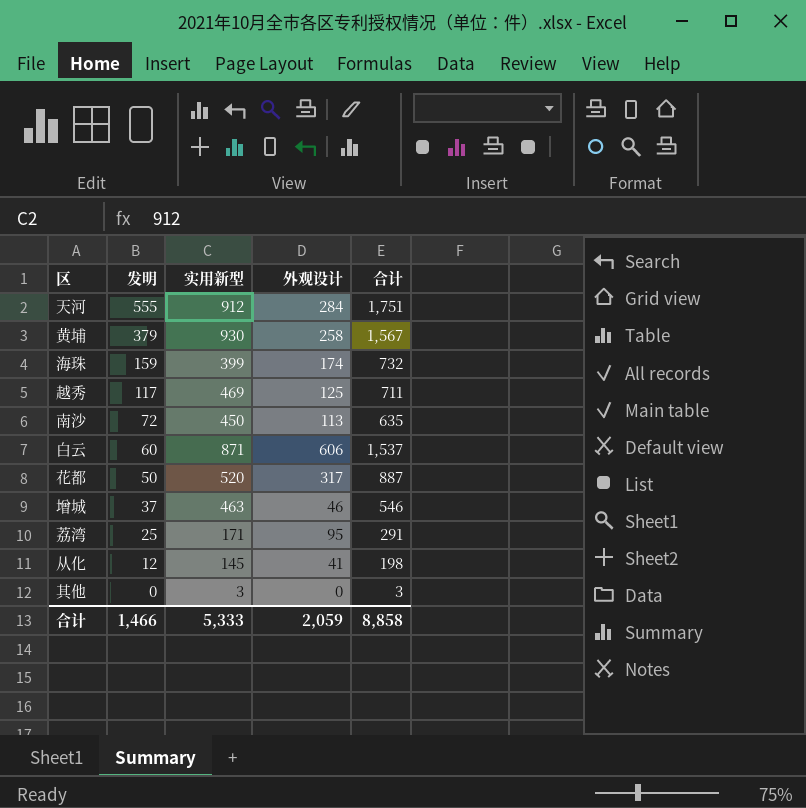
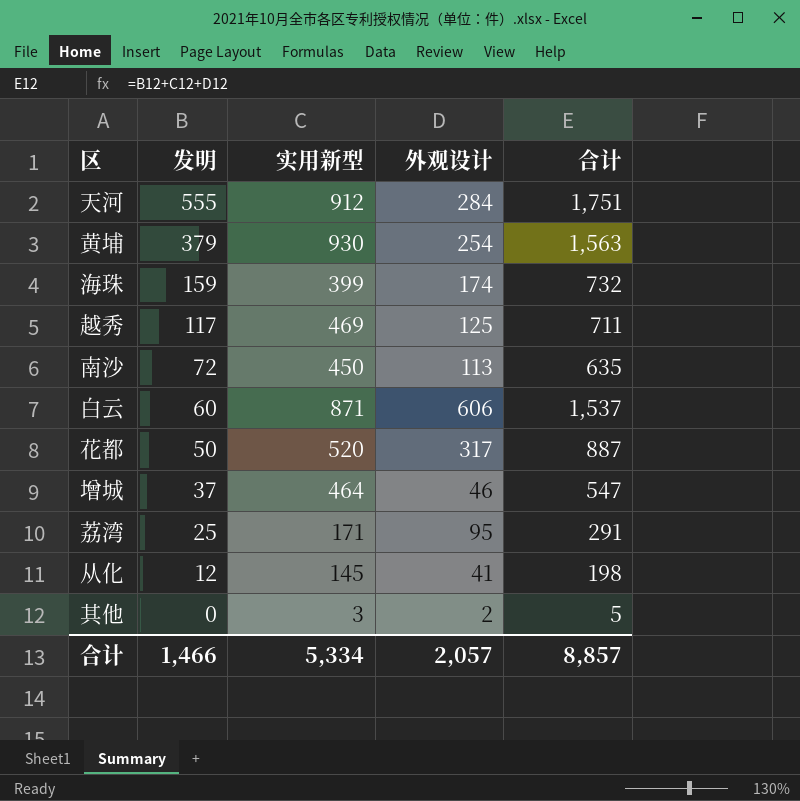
黄埔 | 外观设计: 258 -> 254
黄埔 | 合计: 1,567 -> 1,563
增城 | 实用新型: 463 -> 464
增城 | 合计: 546 -> 547
其他 | 外观设计: 0 -> 2
其他 | 合计: 3 -> 5
合计 | 实用新型: 5,333 -> 5,334
合计 | 外观设计: 2,059 -> 2,057
合计 | 合计: 8,858 -> 8,857

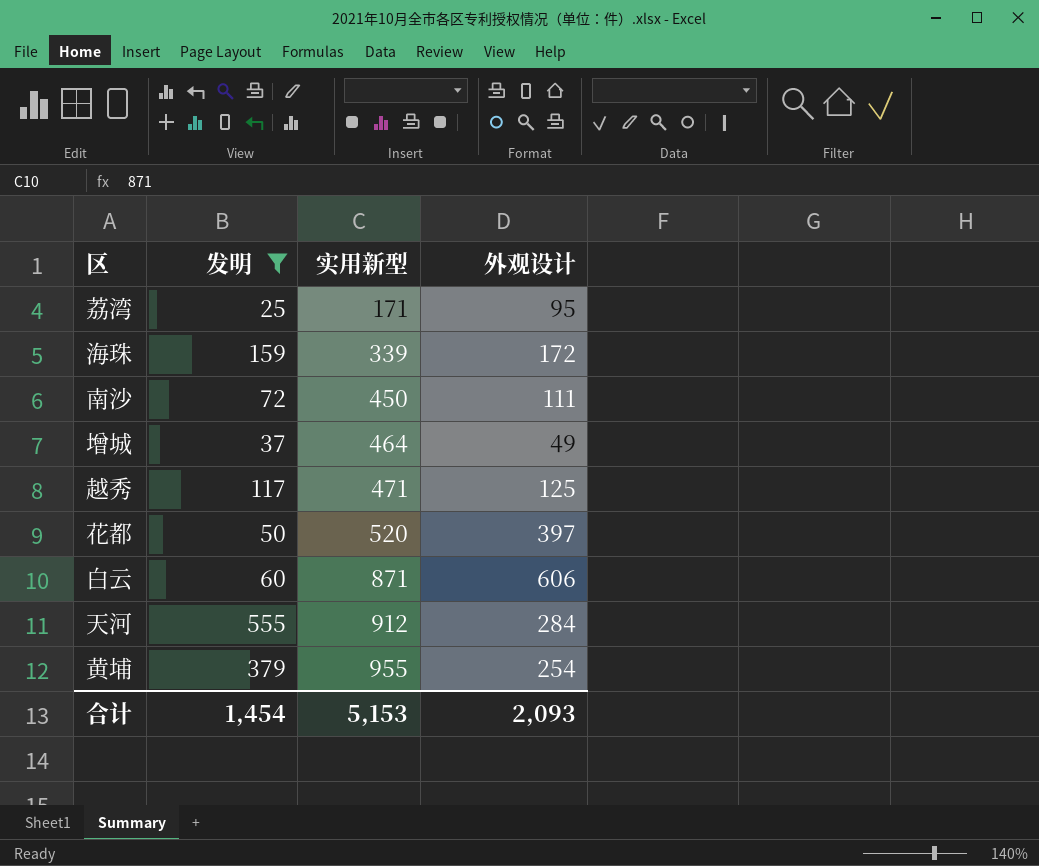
filter: none -> 发明 >= 25
row order: 发明 descending -> 实用新型 ascending
column 合计 | formula: [发明] + [实用新型] + [外观设计] -> none
海珠 | 实用新型: 399 -> 339
海珠 | 外观设计: 174 -> 172
南沙 | 外观设计: 113 -> 111
增城 | 外观设计: 46 -> 49
越秀 | 实用新型: 469 -> 471
花都 | 外观设计: 317 -> 397
黄埔 | 实用新型: 930 -> 955
合计 | 发明: 1,466 -> 1,454
合计 | 实用新型: 5,334 -> 5,153
合计 | 外观设计: 2,057 -> 2,093

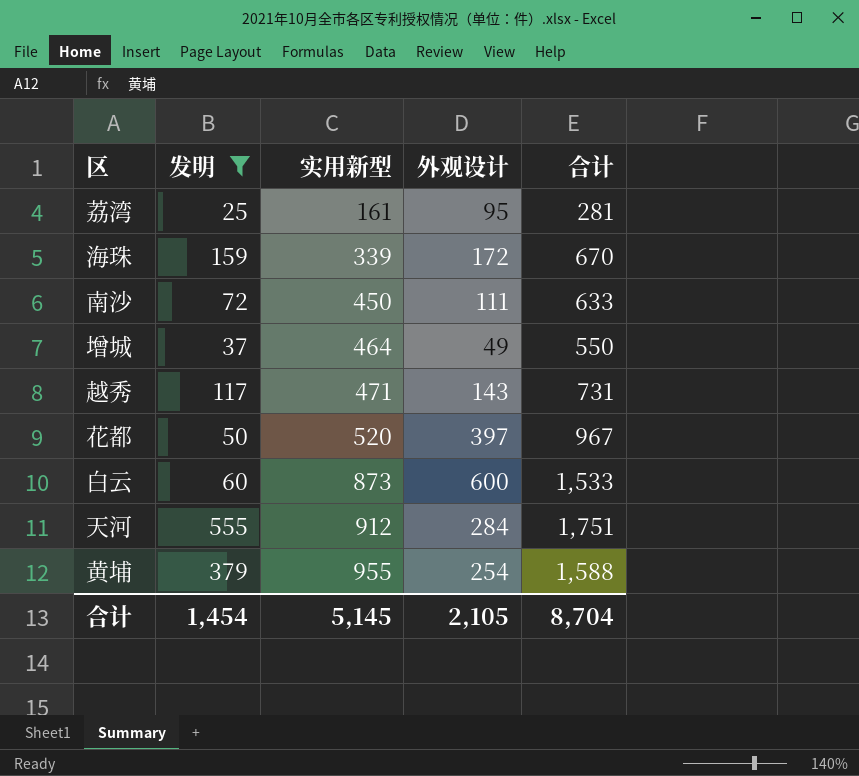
column 合计 | formula: none -> [发明] + [实用新型] + [外观设计]
荔湾 | 实用新型: 171 -> 161
越秀 | 外观设计: 125 -> 143
白云 | 实用新型: 871 -> 873
白云 | 外观设计: 606 -> 600
合计 | 实用新型: 5,153 -> 5,145
合计 | 外观设计: 2,093 -> 2,105

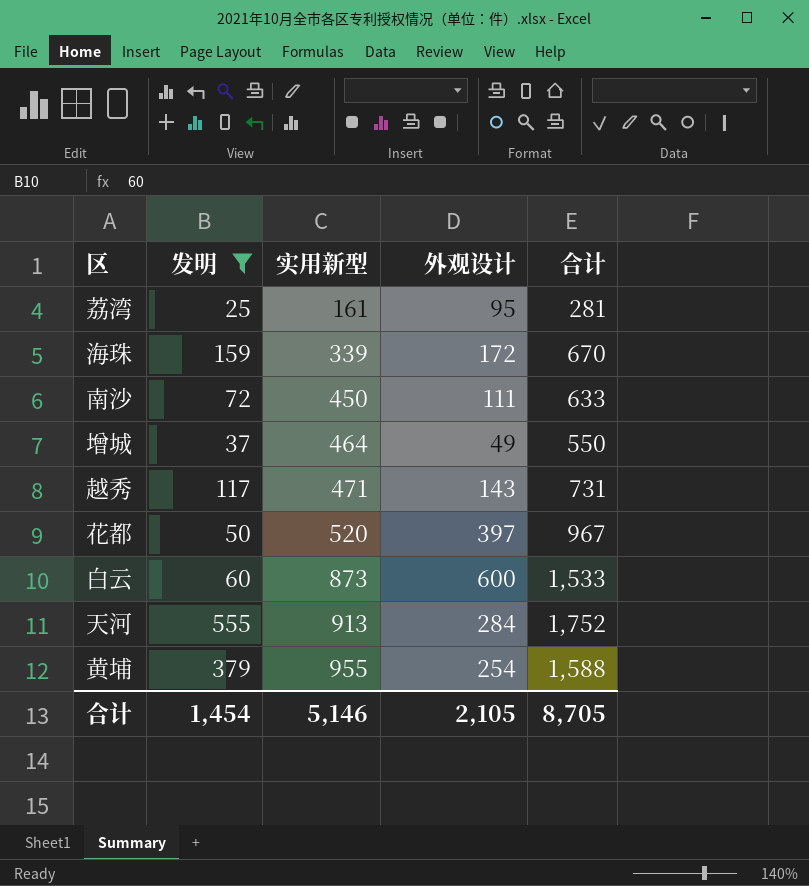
天河 | 实用新型: 912 -> 913
天河 | 合计: 1,751 -> 1,752
合计 | 实用新型: 5,145 -> 5,146
合计 | 合计: 8,704 -> 8,705

